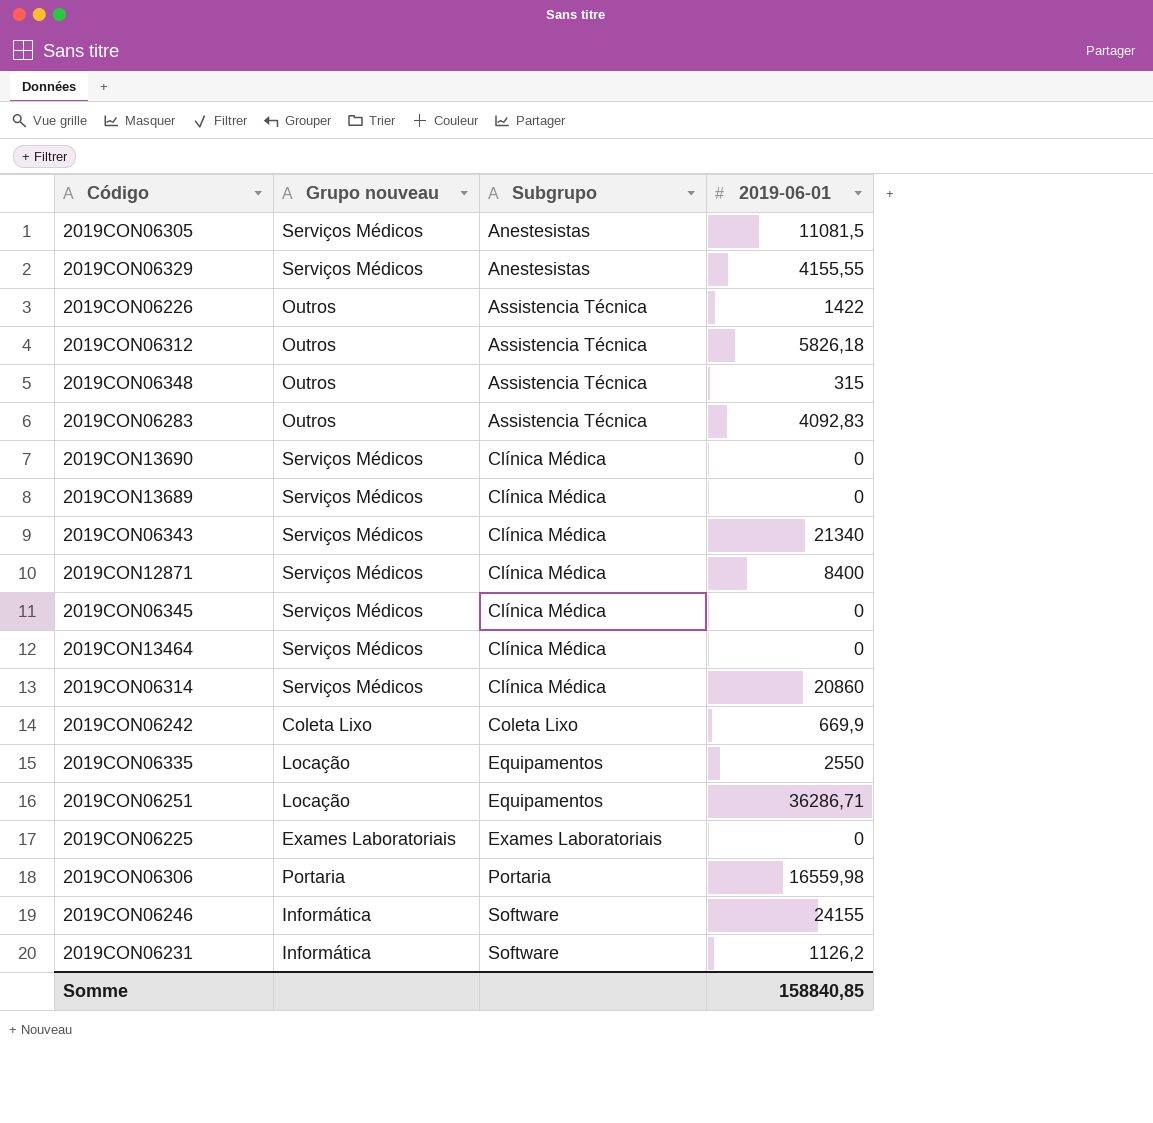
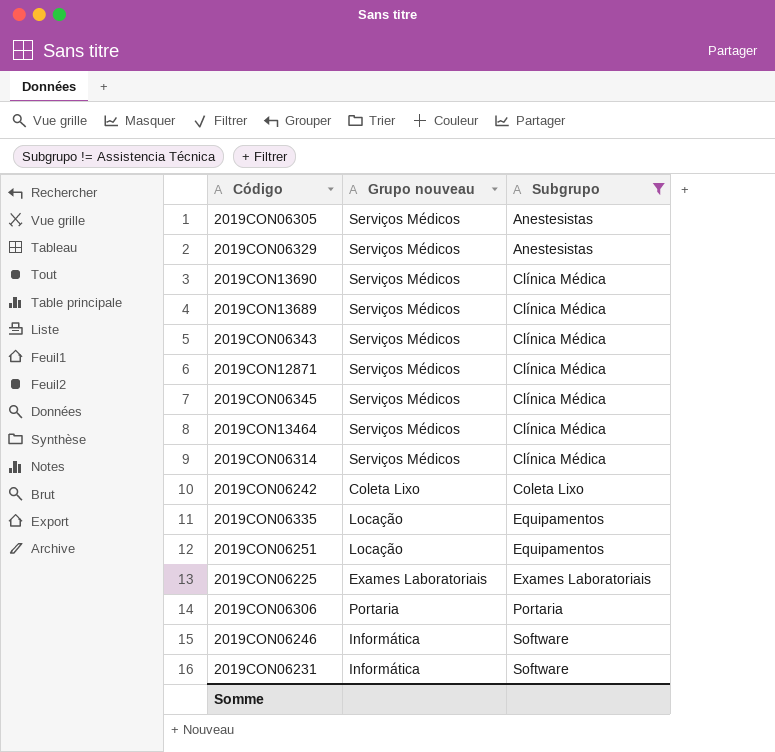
filter: none -> Subgrupo != Assistencia Técnica
column 2019-06-01 | position: 4 -> none

